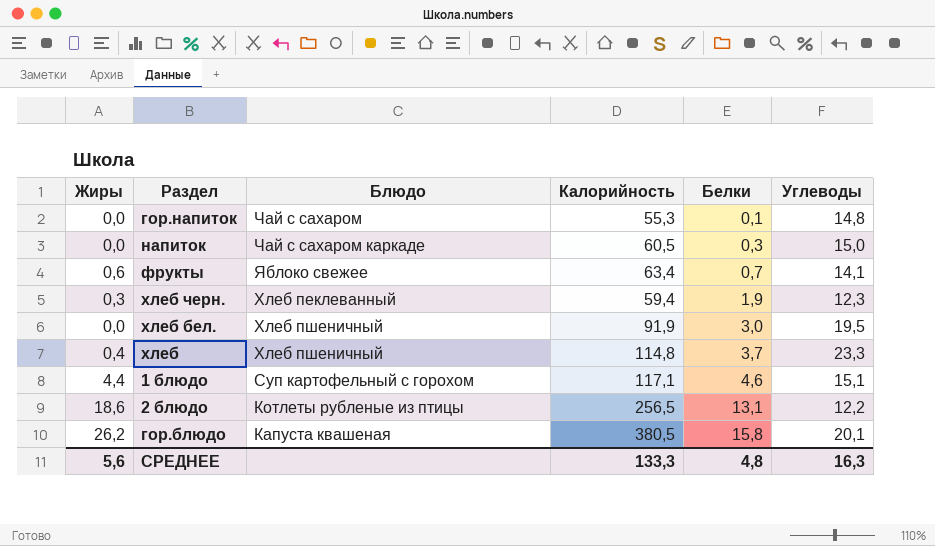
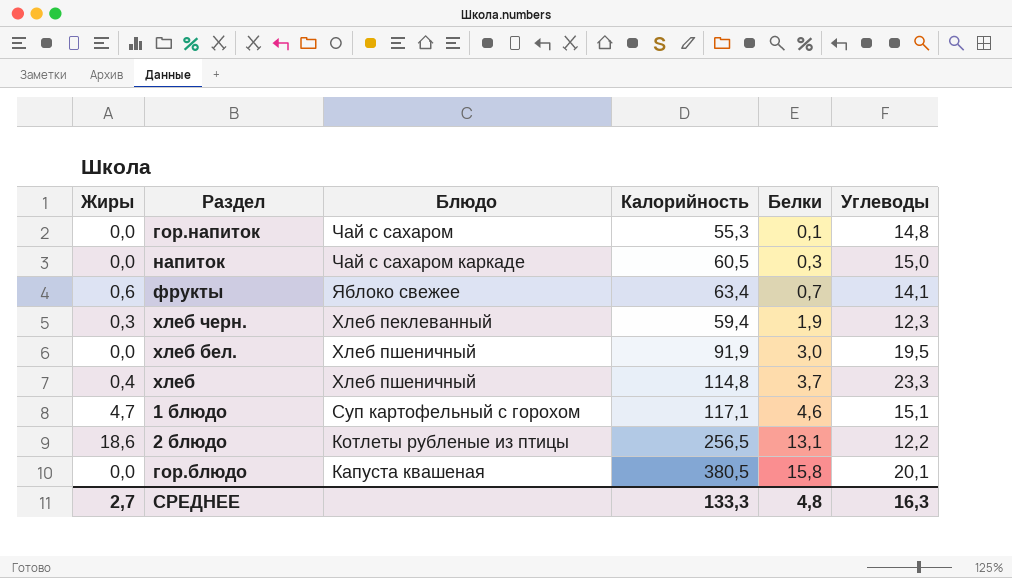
1 блюдо | Жиры: 4,4 -> 4,7
гор.блюдо | Жиры: 26,2 -> 0,0
СРЕДНЕЕ | Жиры: 5,6 -> 2,7

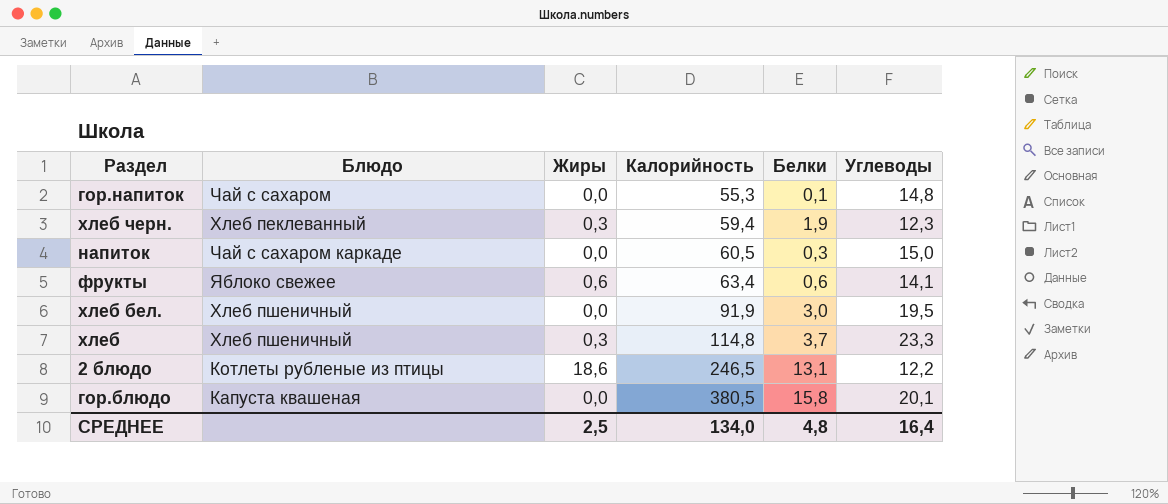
row order: Белки ascending -> Калорийность ascending
column Жиры | position: 1 -> 3
row 1 блюдо: 4,7 | Суп картофельный с горохом | 117,1 | 4,6 | 15,1 -> none
фрукты | Белки: 0,7 -> 0,6
хлеб | Жиры: 0,4 -> 0,3
2 блюдо | Калорийность: 256,5 -> 246,5
СРЕДНЕЕ | Жиры: 2,7 -> 2,5
СРЕДНЕЕ | Калорийность: 133,3 -> 134,0
СРЕДНЕЕ | Углеводы: 16,3 -> 16,4

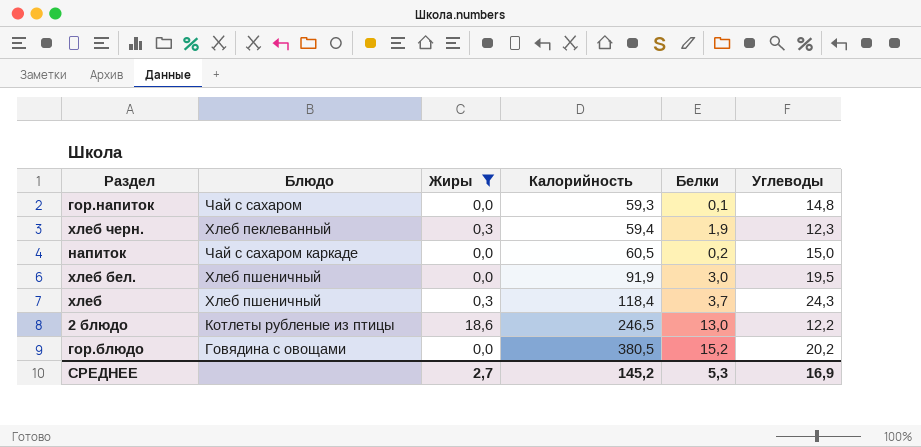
filter: none -> Жиры != 0,6
гор.напиток | Калорийность: 55,3 -> 59,3
напиток | Белки: 0,3 -> 0,2
хлеб | Калорийность: 114,8 -> 118,4
хлеб | Углеводы: 23,3 -> 24,3
2 блюдо | Белки: 13,1 -> 13,0
гор.блюдо | Блюдо: Капуста квашеная -> Говядина с овощами
гор.блюдо | Белки: 15,8 -> 15,2
гор.блюдо | Углеводы: 20,1 -> 20,2
СРЕДНЕЕ | Жиры: 2,5 -> 2,7
СРЕДНЕЕ | Калорийность: 134,0 -> 145,2
СРЕДНЕЕ | Белки: 4,8 -> 5,3
СРЕДНЕЕ | Углеводы: 16,4 -> 16,9

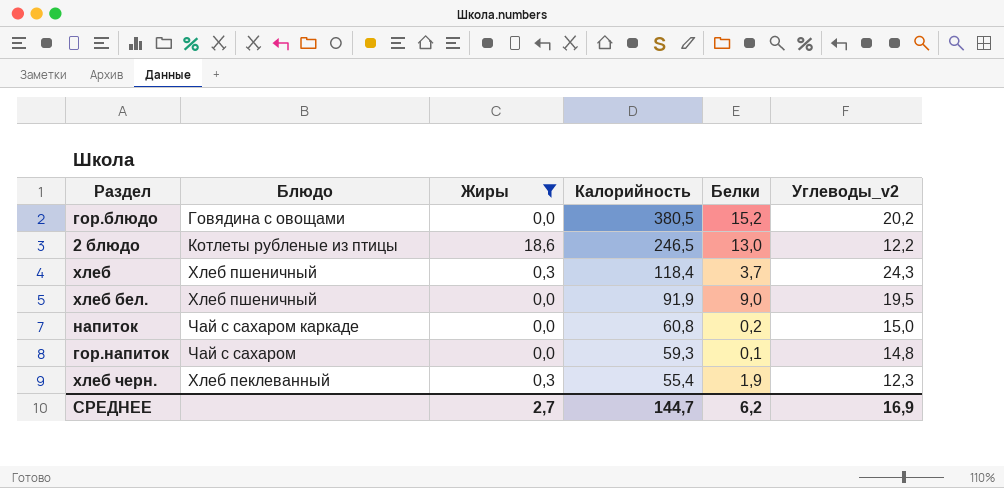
row order: Калорийность ascending -> Калорийность descending
column name: Углеводы -> Углеводы_v2
хлеб бел. | Белки: 3,0 -> 9,0
напиток | Калорийность: 60,5 -> 60,8
хлеб черн. | Калорийность: 59,4 -> 55,4
СРЕДНЕЕ | Калорийность: 145,2 -> 144,7
СРЕДНЕЕ | Белки: 5,3 -> 6,2

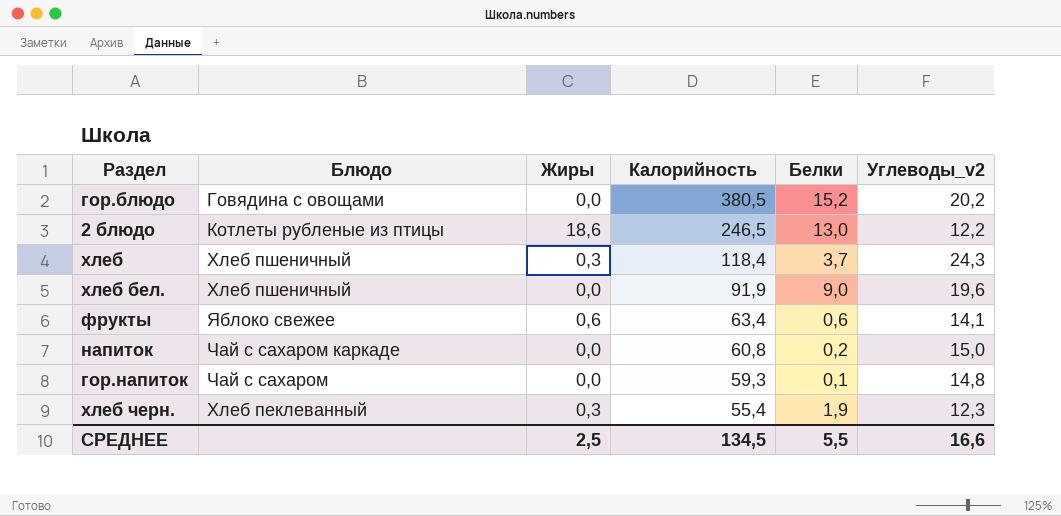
filter: Жиры != 0,6 -> none
хлеб бел. | Углеводы_v2: 19,5 -> 19,6
СРЕДНЕЕ | Жиры: 2,7 -> 2,5
СРЕДНЕЕ | Калорийность: 144,7 -> 134,5
СРЕДНЕЕ | Белки: 6,2 -> 5,5
СРЕДНЕЕ | Углеводы_v2: 16,9 -> 16,6

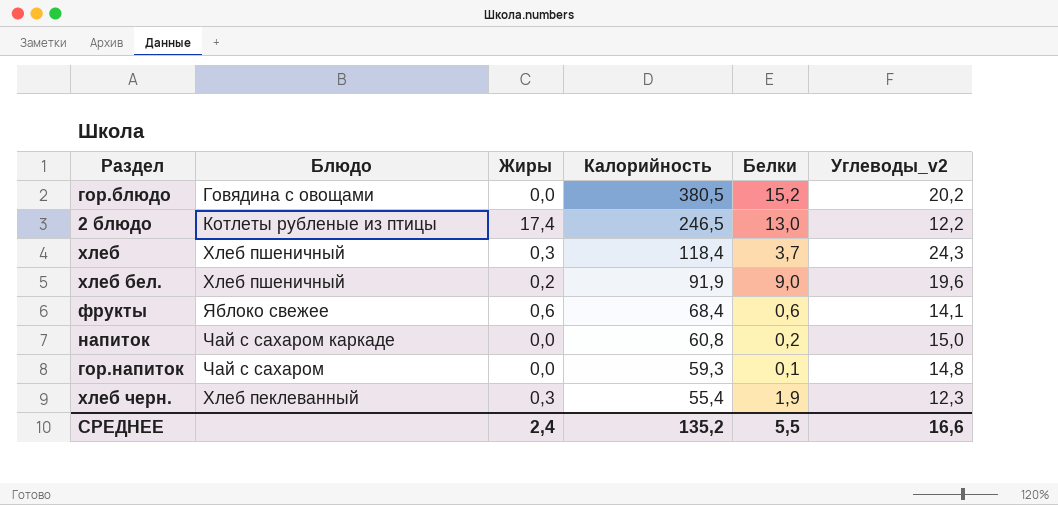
2 блюдо | Жиры: 18,6 -> 17,4
хлеб бел. | Жиры: 0,0 -> 0,2
фрукты | Калорийность: 63,4 -> 68,4
СРЕДНЕЕ | Жиры: 2,5 -> 2,4
СРЕДНЕЕ | Калорийность: 134,5 -> 135,2

